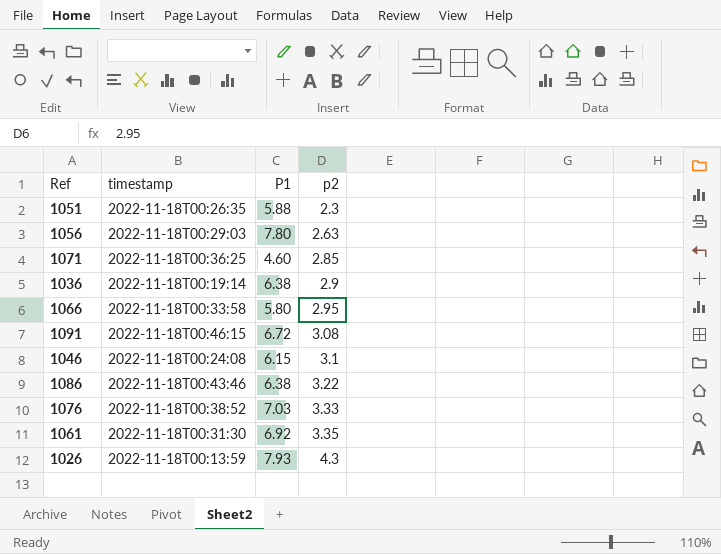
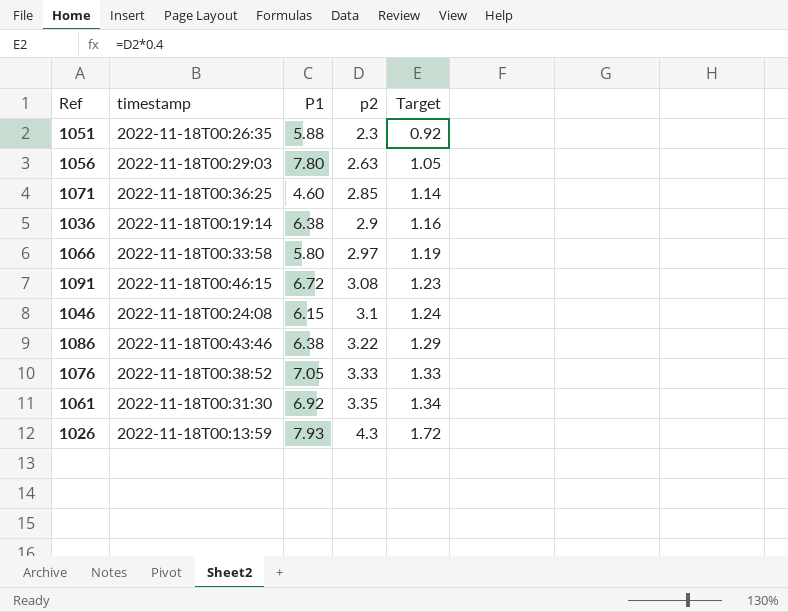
column Target | formula: none -> [p2] * 0.4
1066 | p2: 2.95 -> 2.97
1076 | P1: 7.03 -> 7.05

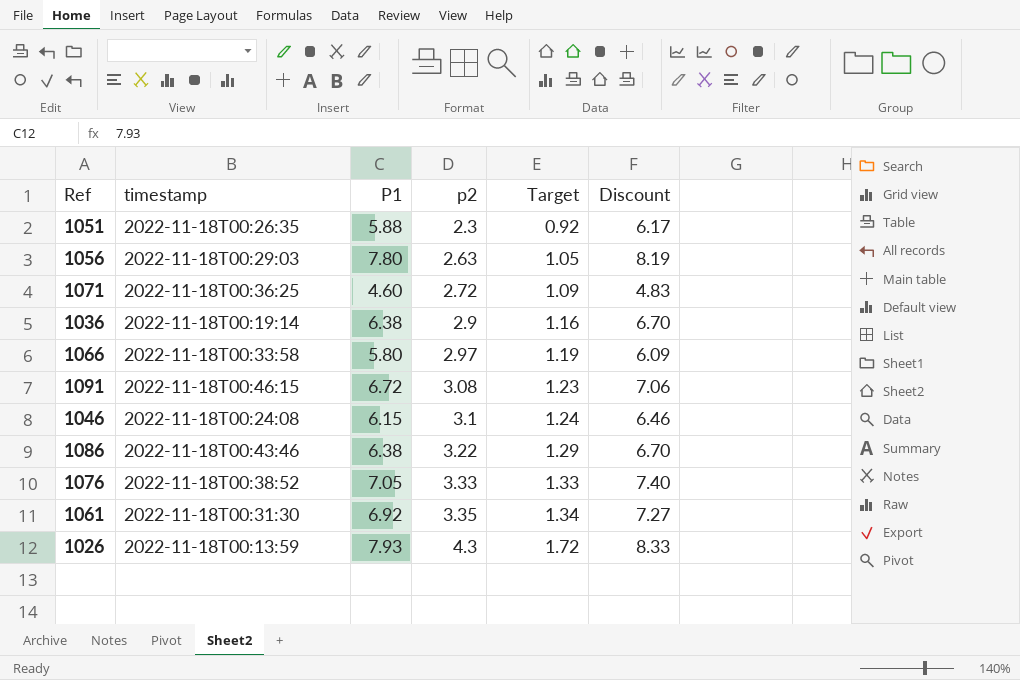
column Discount | formula: none -> [P1] * 1.05
1071 | p2: 2.85 -> 2.72
1071 | Target: 1.14 -> 1.09

